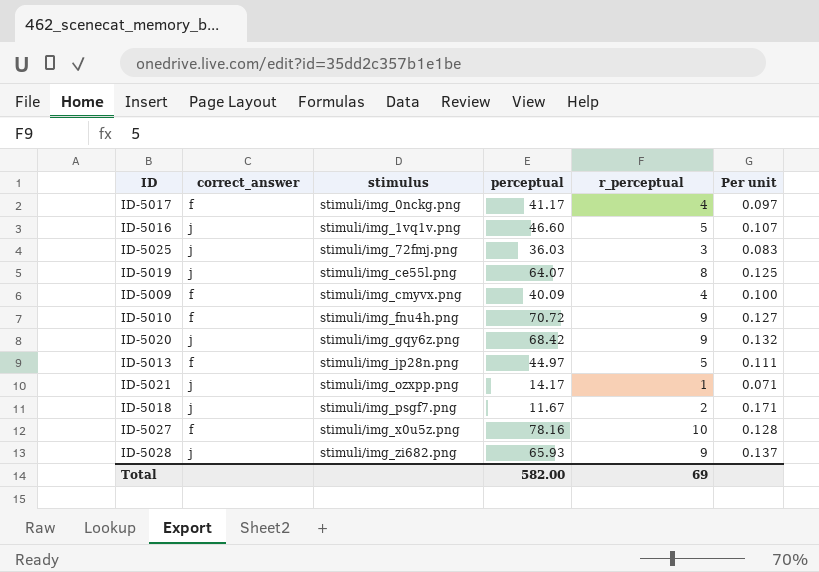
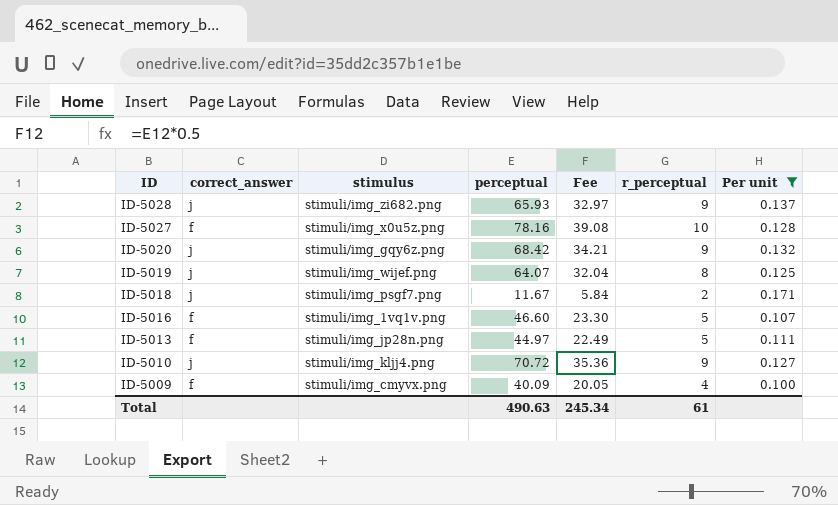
filter: none -> Per unit >= 0.100
row order: stimulus ascending -> ID descending
column Fee | formula: none -> [perceptual] * 0.5
ID-5019 | stimulus: stimuli/img_ce55l.png -> stimuli/img_wijef.png
ID-5016 | correct_answer: j -> f
ID-5010 | correct_answer: f -> j
ID-5010 | stimulus: stimuli/img_fnu4h.png -> stimuli/img_kljj4.png
Total | perceptual: 582.00 -> 490.63
Total | r_perceptual: 69 -> 61

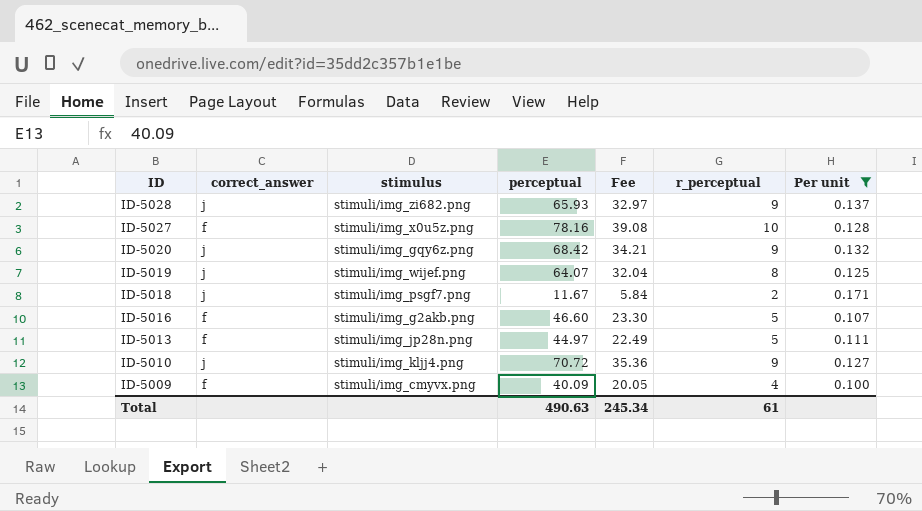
ID-5016 | stimulus: stimuli/img_1vq1v.png -> stimuli/img_g2akb.png

